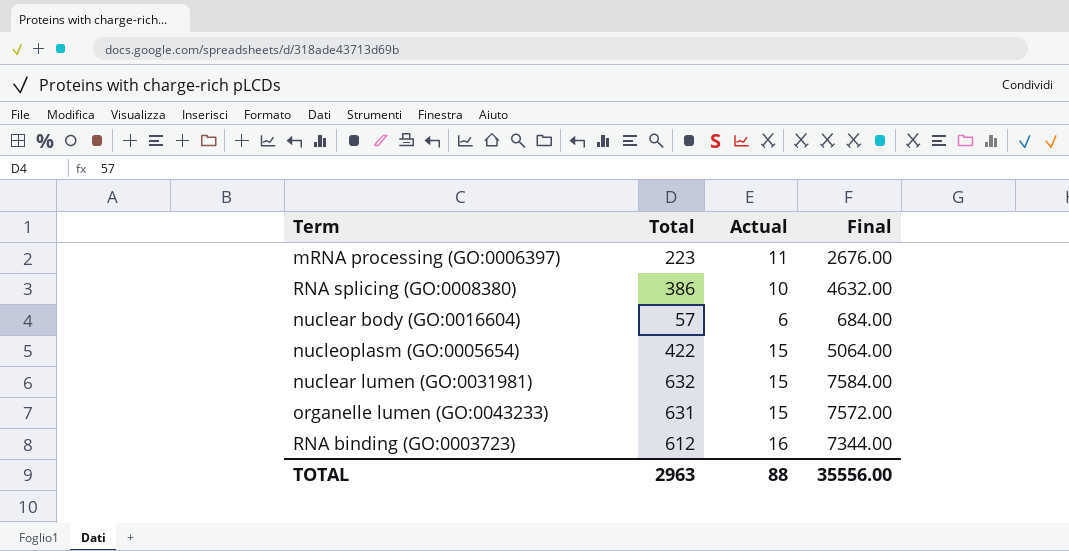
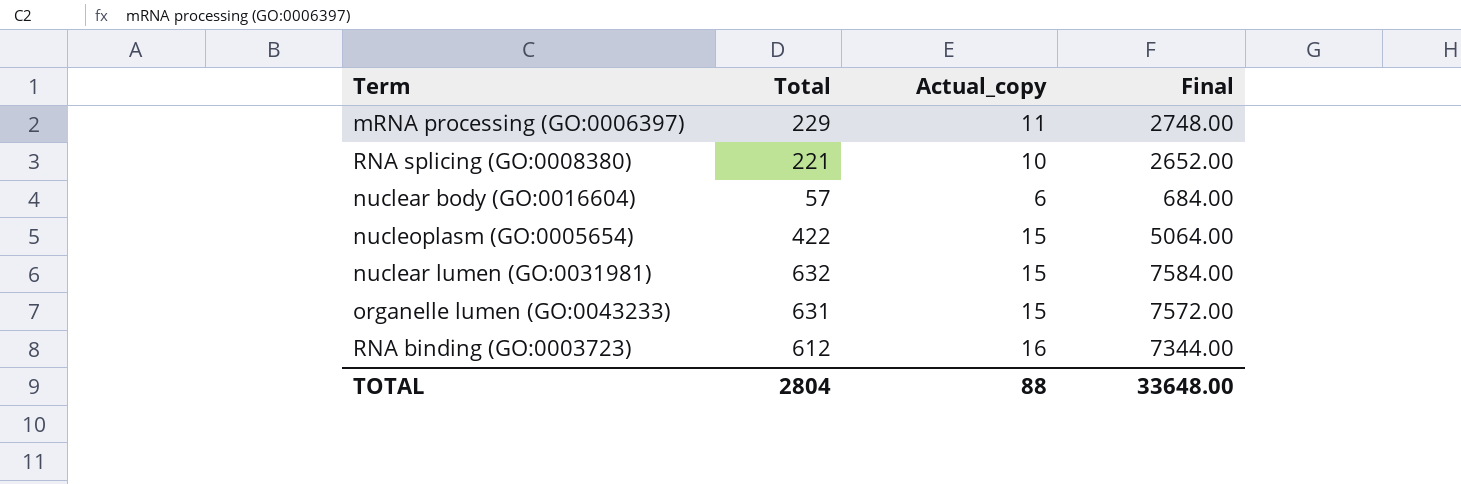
column name: Actual -> Actual_copy
mRNA processing (GO:0006397) | Total: 223 -> 229
mRNA processing (GO:0006397) | Final: 2676.00 -> 2748.00
RNA splicing (GO:0008380) | Total: 386 -> 221
RNA splicing (GO:0008380) | Final: 4632.00 -> 2652.00
TOTAL | Total: 2963 -> 2804
TOTAL | Final: 35556.00 -> 33648.00

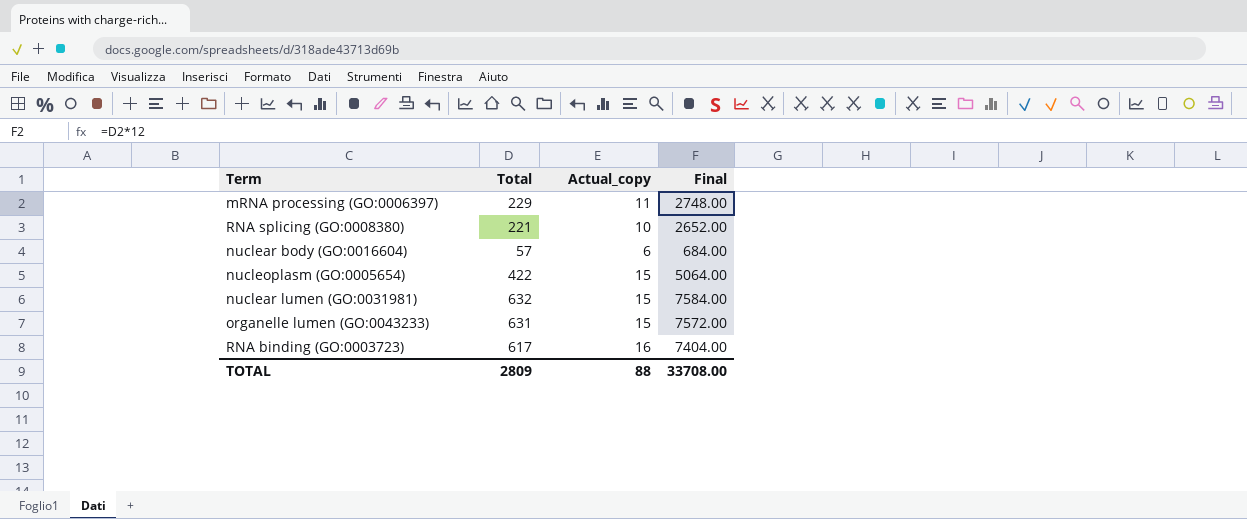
RNA binding (GO:0003723) | Total: 612 -> 617
RNA binding (GO:0003723) | Final: 7344.00 -> 7404.00
TOTAL | Total: 2804 -> 2809
TOTAL | Final: 33648.00 -> 33708.00

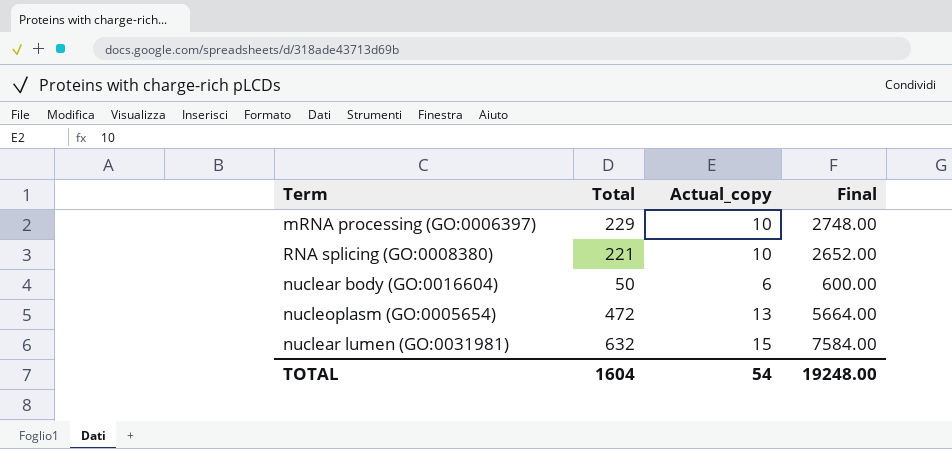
row organelle lumen (GO:0043233): 631 | 15 | 7572.00 -> none
row RNA binding (GO:0003723): 617 | 16 | 7404.00 -> none
mRNA processing (GO:0006397) | Actual_copy: 11 -> 10
nuclear body (GO:0016604) | Total: 57 -> 50
nuclear body (GO:0016604) | Final: 684.00 -> 600.00
nucleoplasm (GO:0005654) | Total: 422 -> 472
nucleoplasm (GO:0005654) | Actual_copy: 15 -> 13
nucleoplasm (GO:0005654) | Final: 5064.00 -> 5664.00
TOTAL | Total: 2809 -> 1604
TOTAL | Actual_copy: 88 -> 54
TOTAL | Final: 33708.00 -> 19248.00

